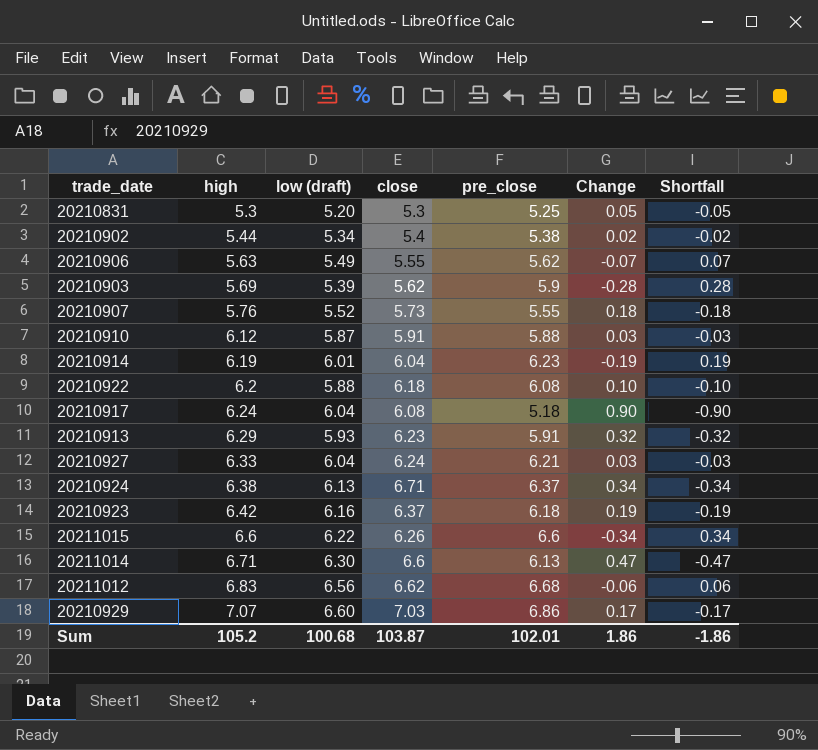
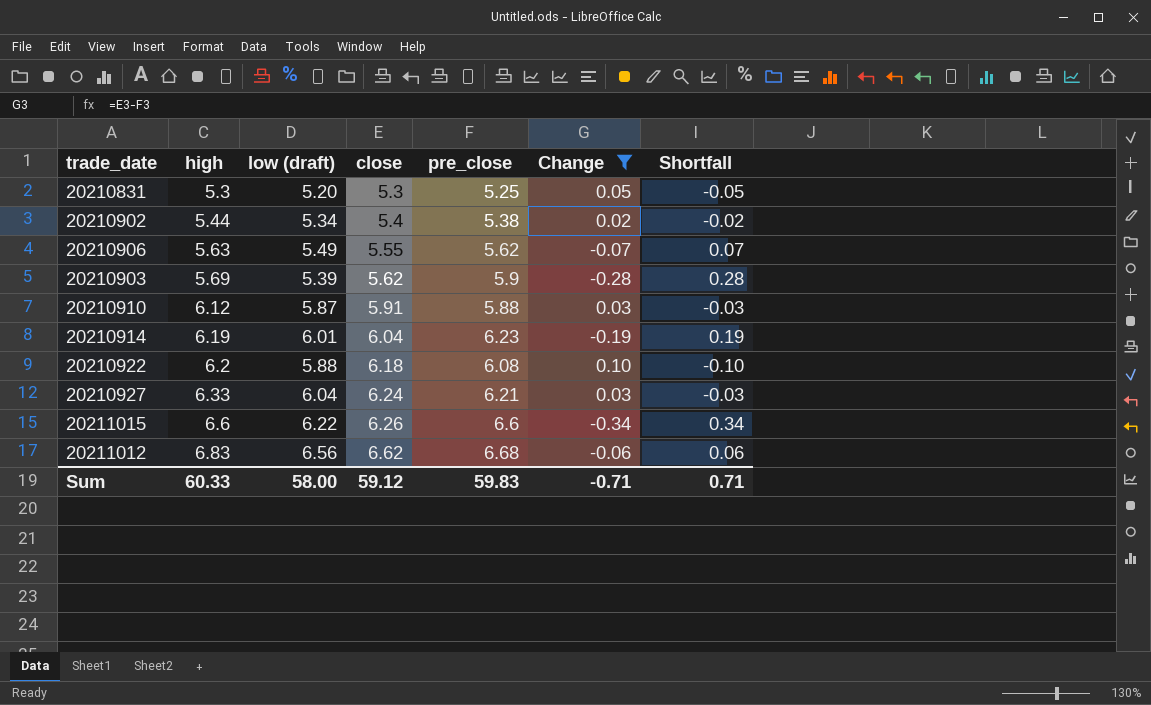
filter: none -> Change <= 0.10
Sum | high: 105.2 -> 60.33
Sum | low (draft): 100.68 -> 58.00
Sum | close: 103.87 -> 59.12
Sum | pre_close: 102.01 -> 59.83
Sum | Change: 1.86 -> -0.71
Sum | Shortfall: -1.86 -> 0.71

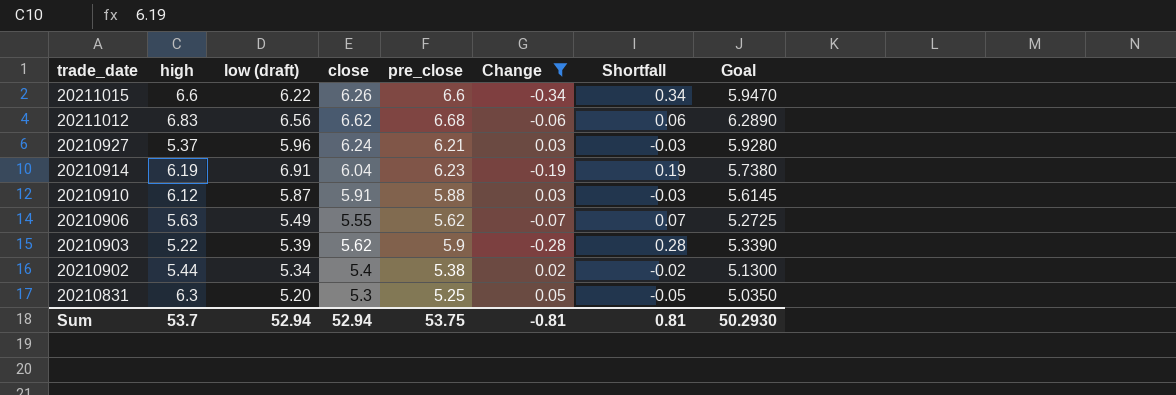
row order: high ascending -> trade_date descending
column Goal | formula: none -> [close] * 0.95
row 20210922: 6.2 | 5.88 | 6.18 | 6.08 | 0.10 | -0.10 -> none
20210927 | high: 6.33 -> 5.37
20210927 | low (draft): 6.04 -> 5.96
20210914 | low (draft): 6.01 -> 6.91
20210903 | high: 5.69 -> 5.22
20210831 | high: 5.3 -> 6.3
Sum | high: 60.33 -> 53.7
Sum | low (draft): 58.00 -> 52.94
Sum | close: 59.12 -> 52.94
Sum | pre_close: 59.83 -> 53.75
Sum | Change: -0.71 -> -0.81
Sum | Shortfall: 0.71 -> 0.81

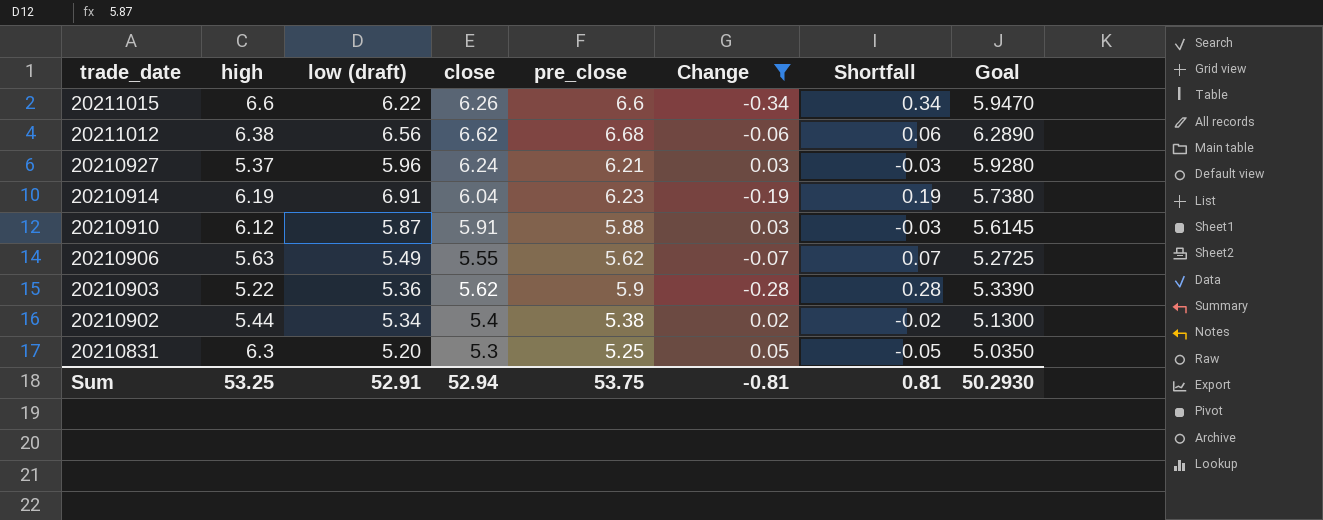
20211012 | high: 6.83 -> 6.38
20210903 | low (draft): 5.39 -> 5.36
Sum | high: 53.7 -> 53.25
Sum | low (draft): 52.94 -> 52.91

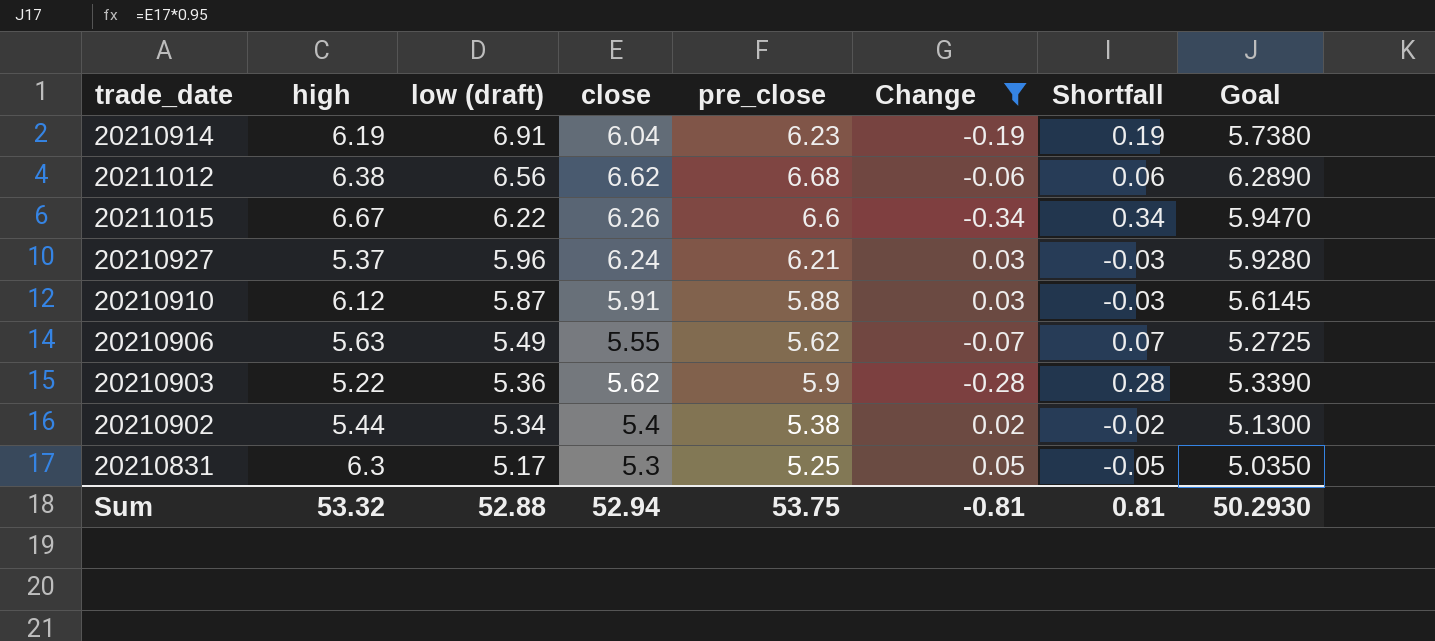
row order: trade_date descending -> low (draft) descending
20211015 | high: 6.6 -> 6.67
20210831 | low (draft): 5.20 -> 5.17
Sum | high: 53.25 -> 53.32
Sum | low (draft): 52.91 -> 52.88

